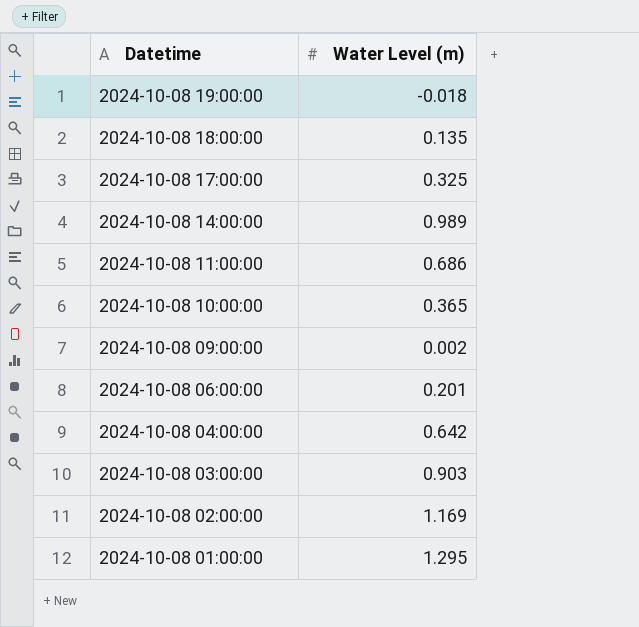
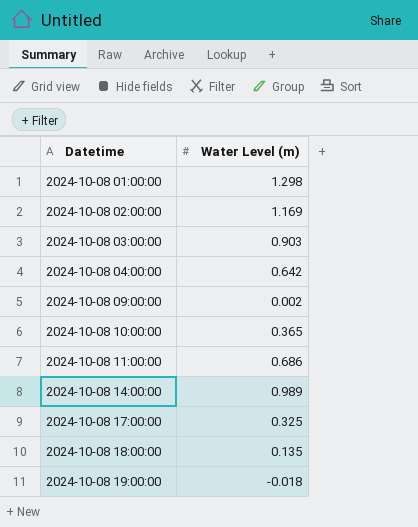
row order: Datetime descending -> Datetime ascending
row 2024-10-08 06:00:00: 0.201 -> none
2024-10-08 01:00:00 | Water Level (m): 1.295 -> 1.298

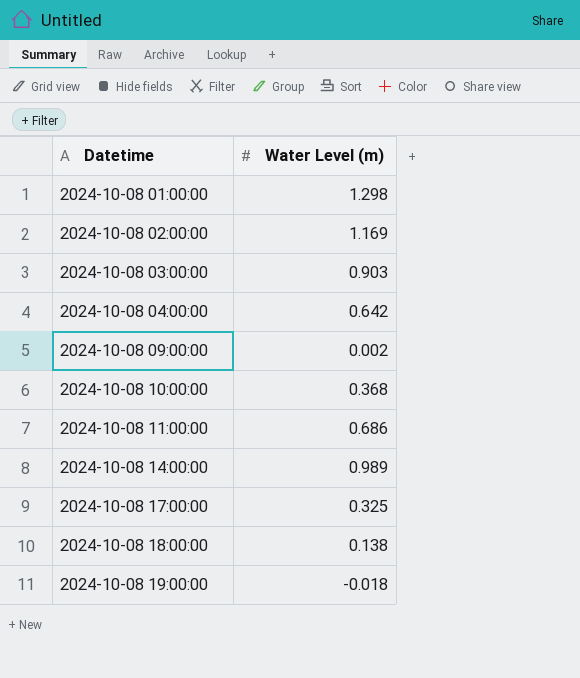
2024-10-08 10:00:00 | Water Level (m): 0.365 -> 0.368
2024-10-08 18:00:00 | Water Level (m): 0.135 -> 0.138

